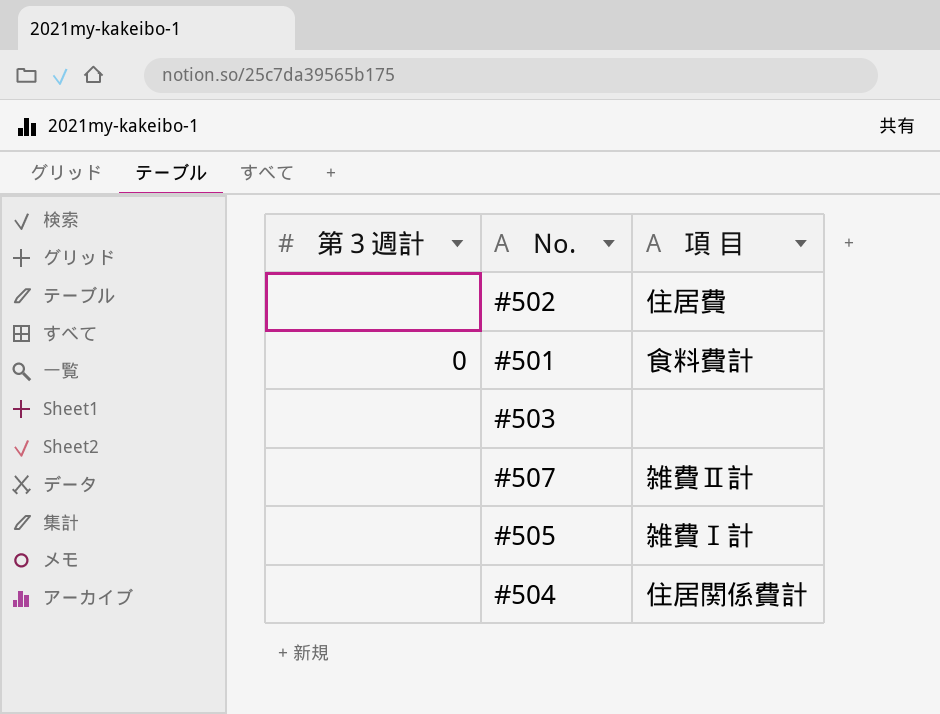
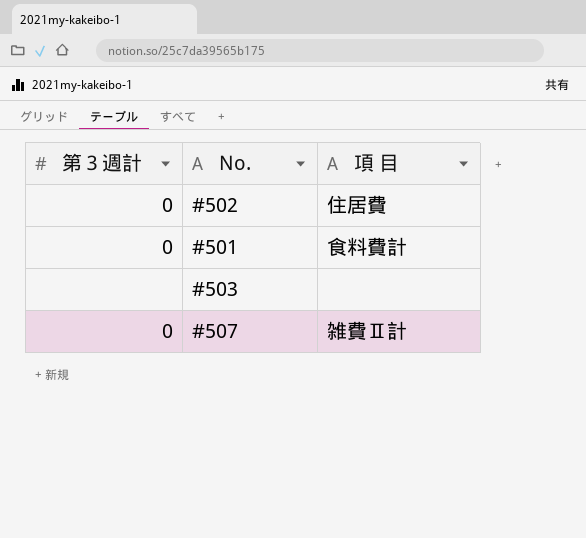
row #505: none | 雑費Ⅰ計 -> none
row #504: none | 住居関係費計 -> none
#502 | 第３週計: none -> 0
#507 | 第３週計: none -> 0

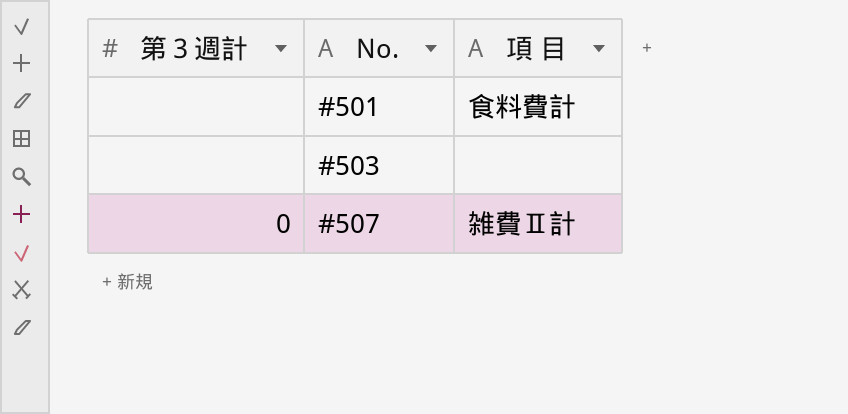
row #502: 0 | 住居費 -> none
#501 | 第３週計: 0 -> none

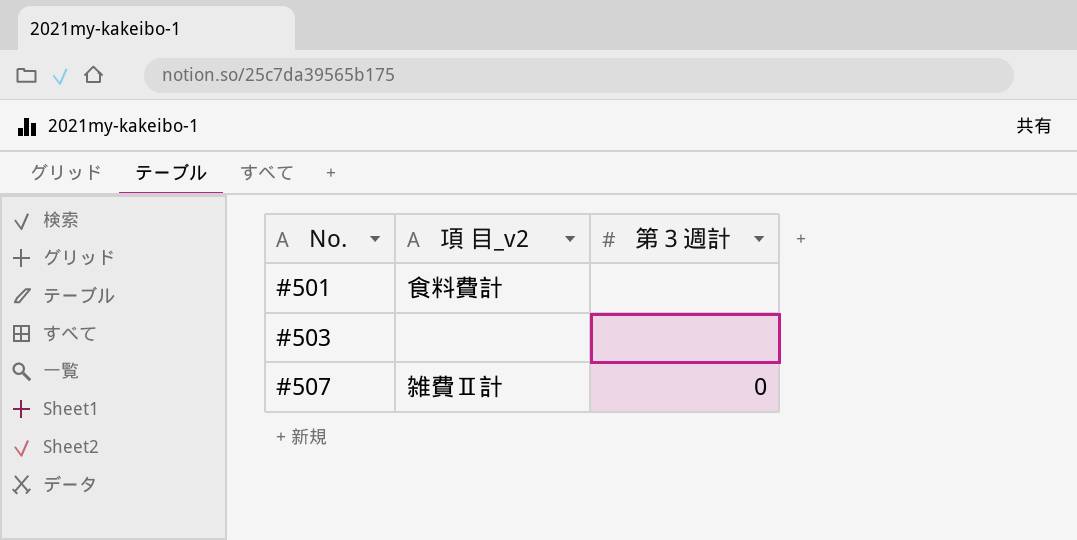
column name: 項 目 -> 項 目_v2
column 第３週計 | position: 1 -> 3

